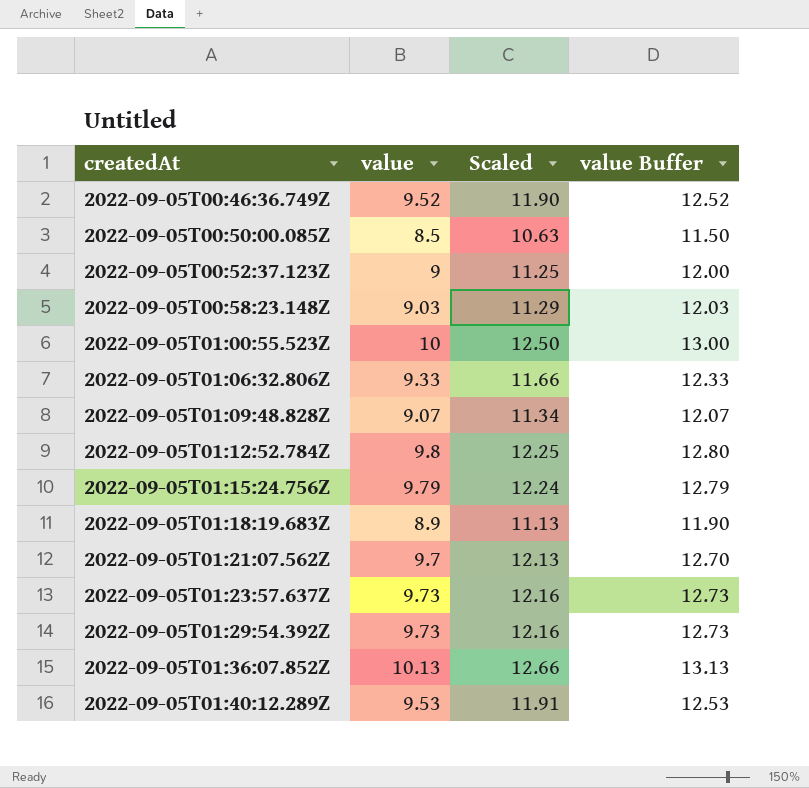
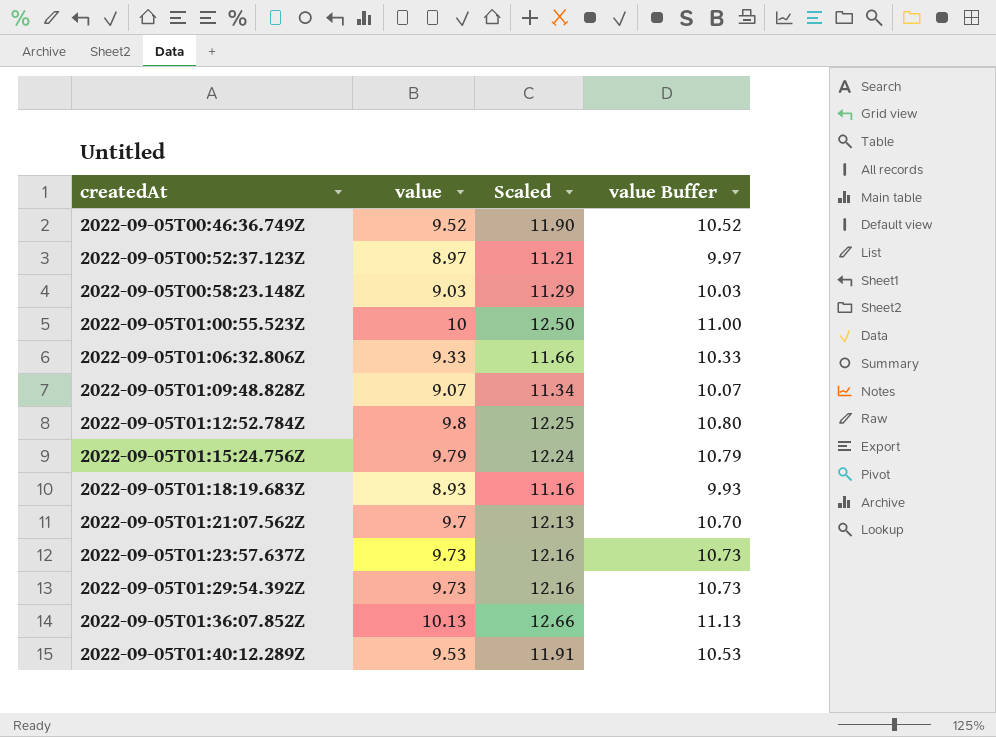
column value Buffer | formula: [value] + 3 -> [value] + 1
row 2022-09-05T00:50:00.085Z: 8.5 | 10.63 | 11.50 -> none
2022-09-05T00:52:37.123Z | value: 9 -> 8.97
2022-09-05T00:52:37.123Z | Scaled: 11.25 -> 11.21
2022-09-05T01:18:19.683Z | value: 8.9 -> 8.93
2022-09-05T01:18:19.683Z | Scaled: 11.13 -> 11.16

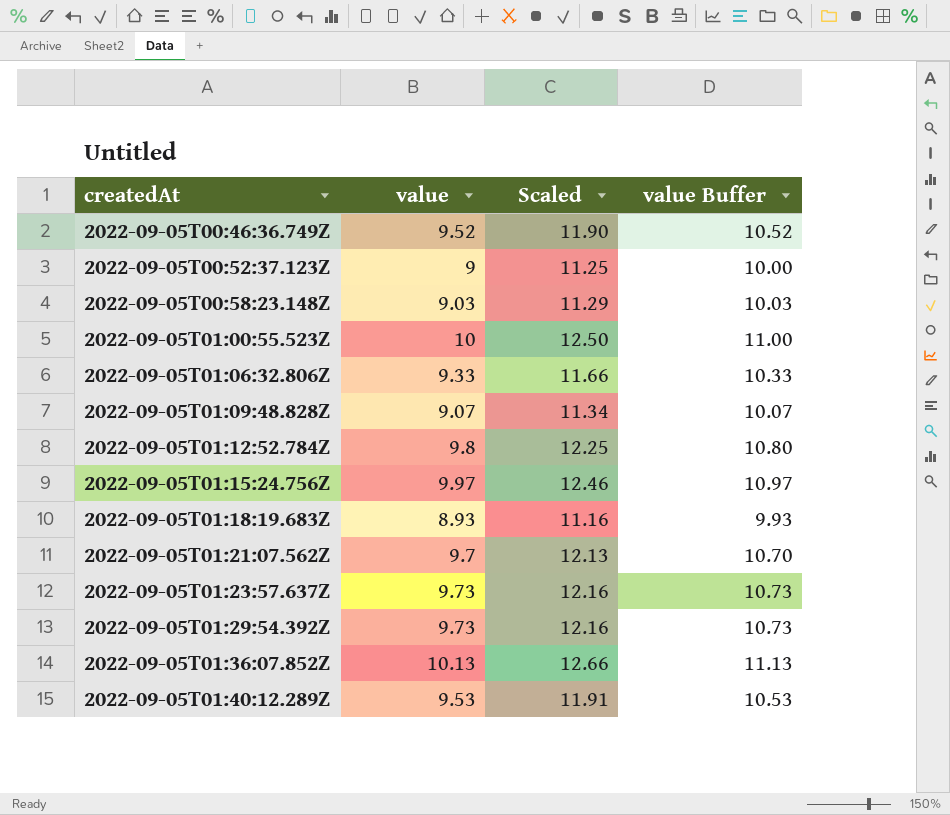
2022-09-05T00:52:37.123Z | value: 8.97 -> 9
2022-09-05T00:52:37.123Z | Scaled: 11.21 -> 11.25
2022-09-05T00:52:37.123Z | value Buffer: 9.97 -> 10.00
2022-09-05T01:15:24.756Z | value: 9.79 -> 9.97
2022-09-05T01:15:24.756Z | Scaled: 12.24 -> 12.46
2022-09-05T01:15:24.756Z | value Buffer: 10.79 -> 10.97

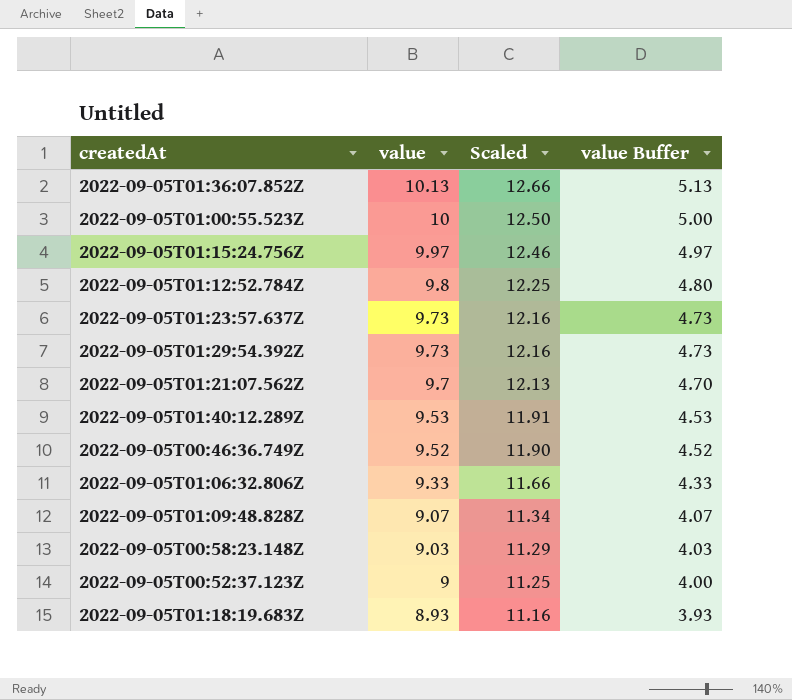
row order: createdAt ascending -> value descending
column value Buffer | formula: [value] + 1 -> [value] - 5

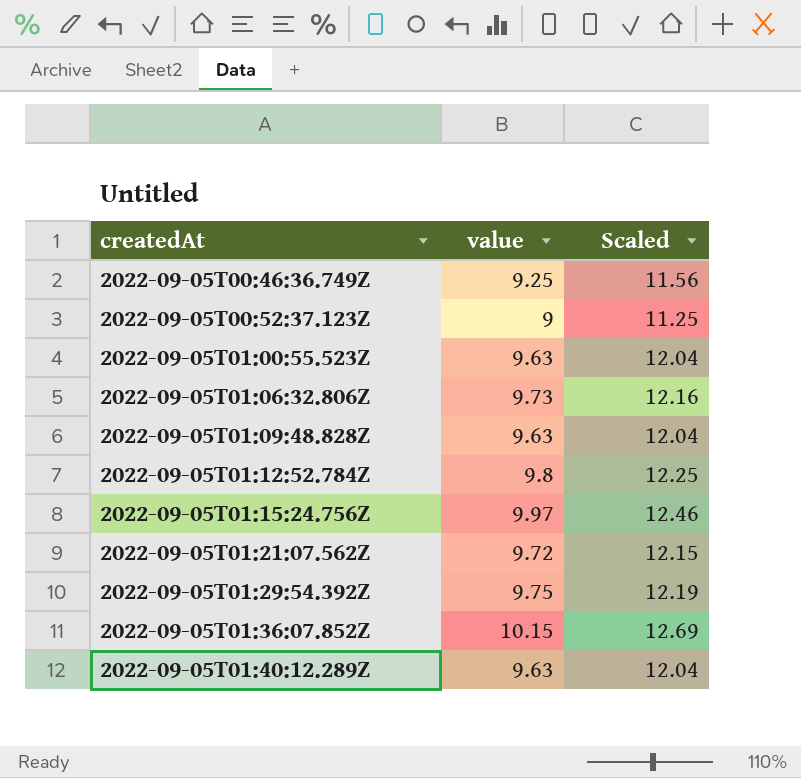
row order: value descending -> createdAt ascending
column value Buffer | formula: [value] - 5 -> none
row 2022-09-05T01:23:57.637Z: 9.73 | 12.16 | 4.73 -> none
row 2022-09-05T00:58:23.148Z: 9.03 | 11.29 | 4.03 -> none
row 2022-09-05T01:18:19.683Z: 8.93 | 11.16 | 3.93 -> none
2022-09-05T00:46:36.749Z | value: 9.52 -> 9.25
2022-09-05T00:46:36.749Z | Scaled: 11.90 -> 11.56
2022-09-05T01:00:55.523Z | value: 10 -> 9.63
2022-09-05T01:00:55.523Z | Scaled: 12.50 -> 12.04
2022-09-05T01:06:32.806Z | value: 9.33 -> 9.73
2022-09-05T01:06:32.806Z | Scaled: 11.66 -> 12.16
2022-09-05T01:09:48.828Z | value: 9.07 -> 9.63
2022-09-05T01:09:48.828Z | Scaled: 11.34 -> 12.04
2022-09-05T01:21:07.562Z | value: 9.7 -> 9.72
2022-09-05T01:21:07.562Z | Scaled: 12.13 -> 12.15
2022-09-05T01:29:54.392Z | value: 9.73 -> 9.75
2022-09-05T01:29:54.392Z | Scaled: 12.16 -> 12.19
2022-09-05T01:36:07.852Z | value: 10.13 -> 10.15
2022-09-05T01:36:07.852Z | Scaled: 12.66 -> 12.69
2022-09-05T01:40:12.289Z | value: 9.53 -> 9.63
2022-09-05T01:40:12.289Z | Scaled: 11.91 -> 12.04

